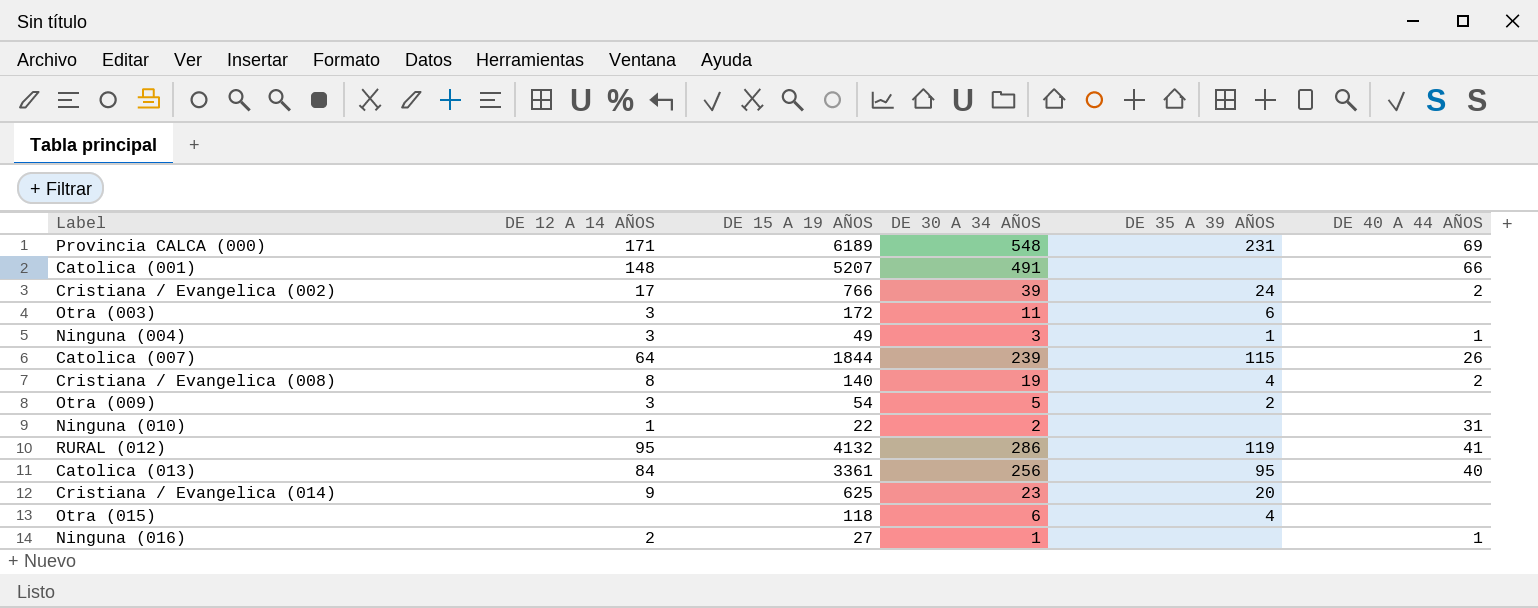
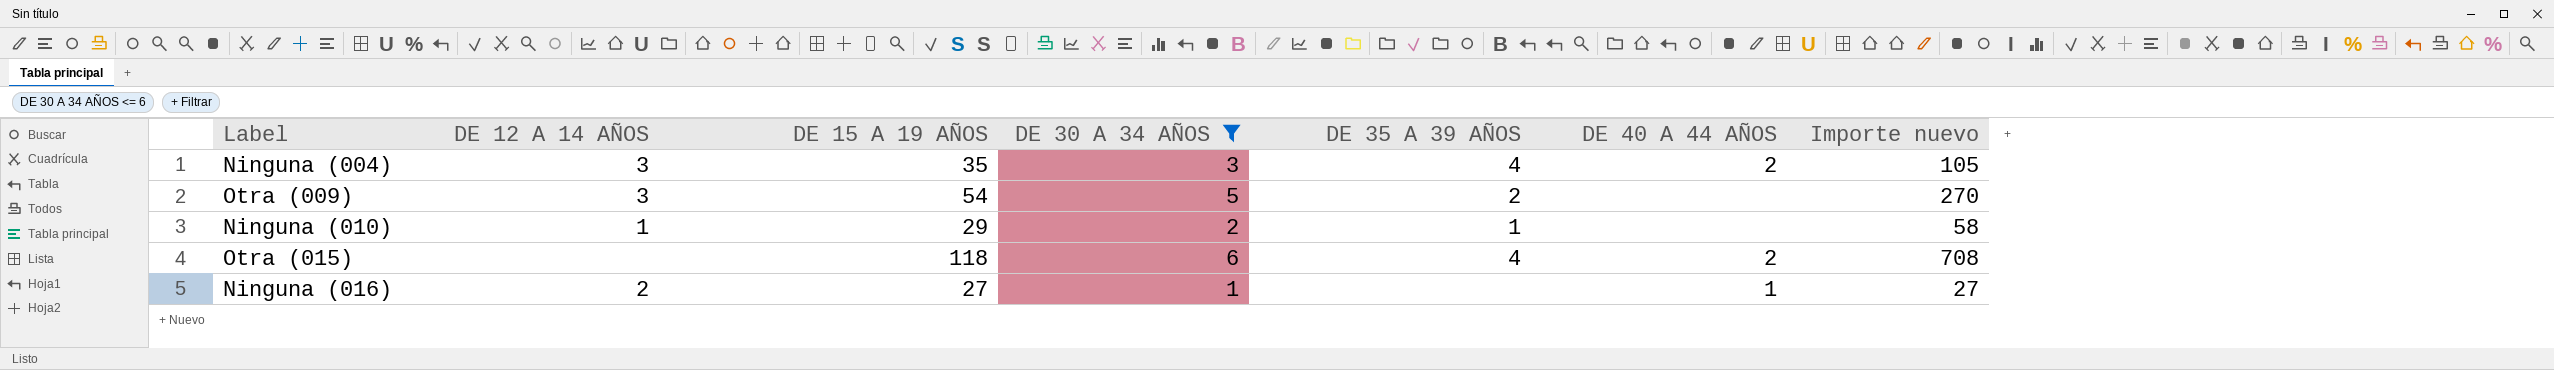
filter: none -> DE 30 A 34 AÑOS <= 6
column Importe nuevo | formula: none -> [DE 15 A 19 AÑOS] * [DE 30 A 34 AÑOS]
Ninguna (004) | DE 15 A 19 AÑOS: 49 -> 35
Ninguna (004) | DE 35 A 39 AÑOS: 1 -> 4
Ninguna (004) | DE 40 A 44 AÑOS: 1 -> 2
Ninguna (010) | DE 15 A 19 AÑOS: 22 -> 29
Ninguna (010) | DE 35 A 39 AÑOS: none -> 1
Ninguna (010) | DE 40 A 44 AÑOS: 31 -> none
Otra (015) | DE 40 A 44 AÑOS: none -> 2

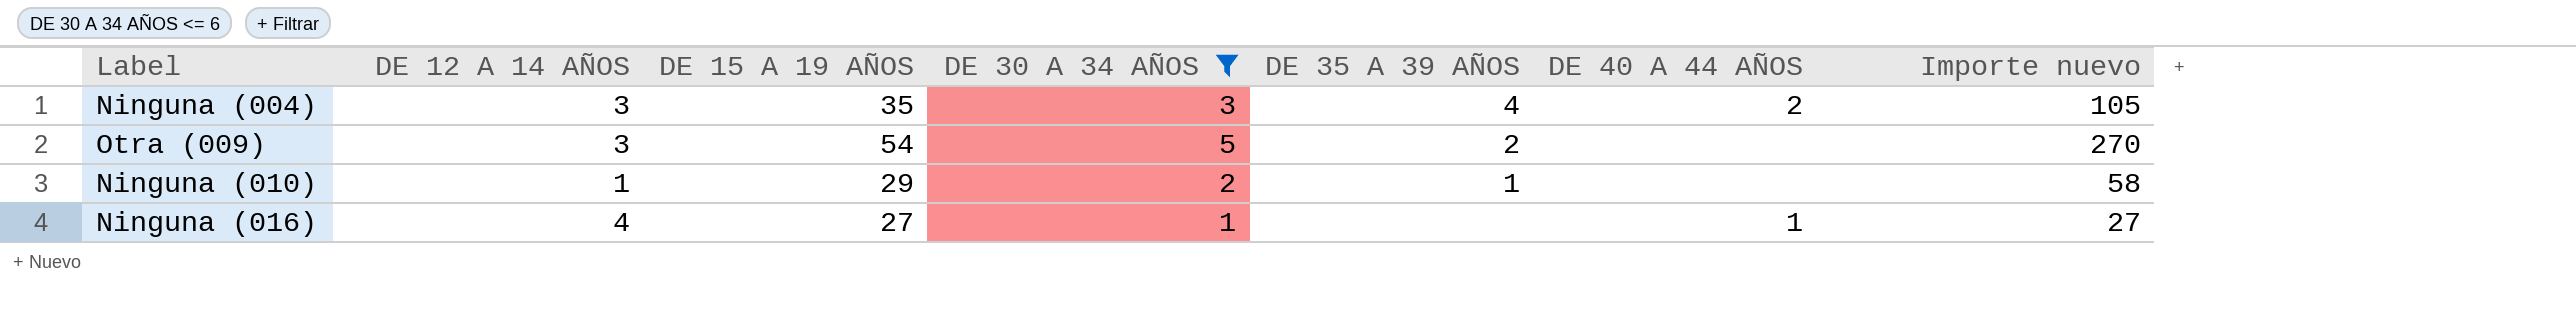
row Otra (015): none | 118 | 6 | 4 | 2 | 708 -> none
Ninguna (016) | DE 12 A 14 AÑOS: 2 -> 4

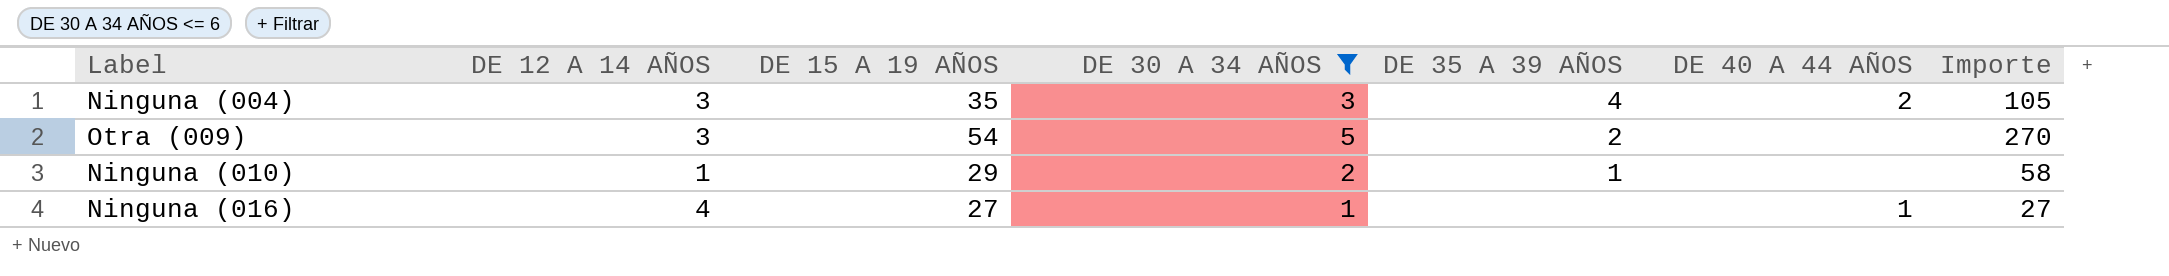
column name: Importe nuevo -> Importe

